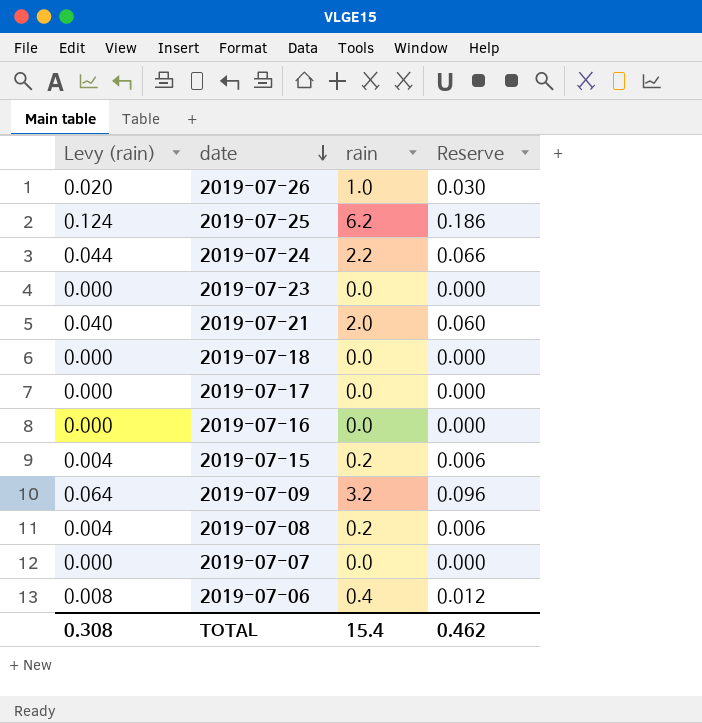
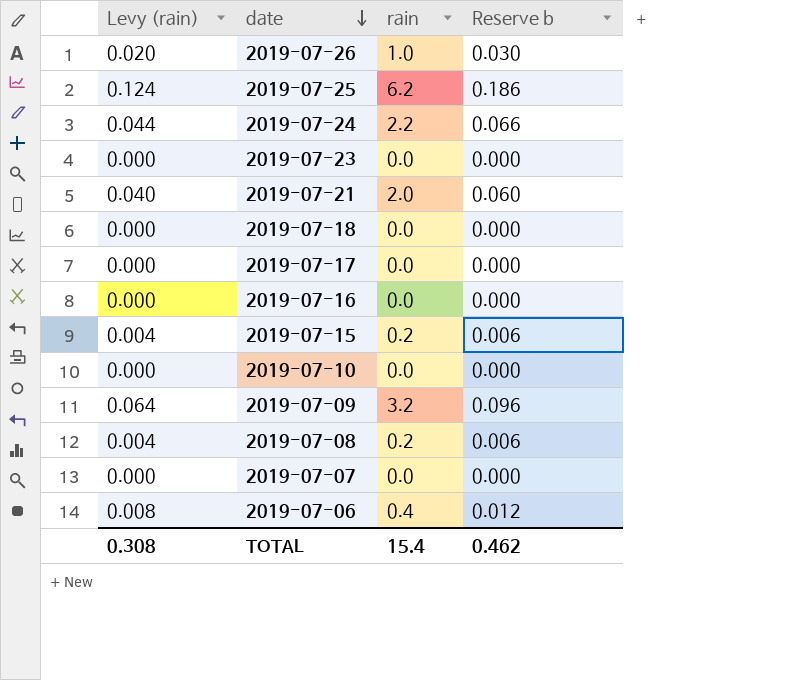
column name: Reserve -> Reserve b
row 2019-07-10: none -> 0.000 | 0.0 | 0.000

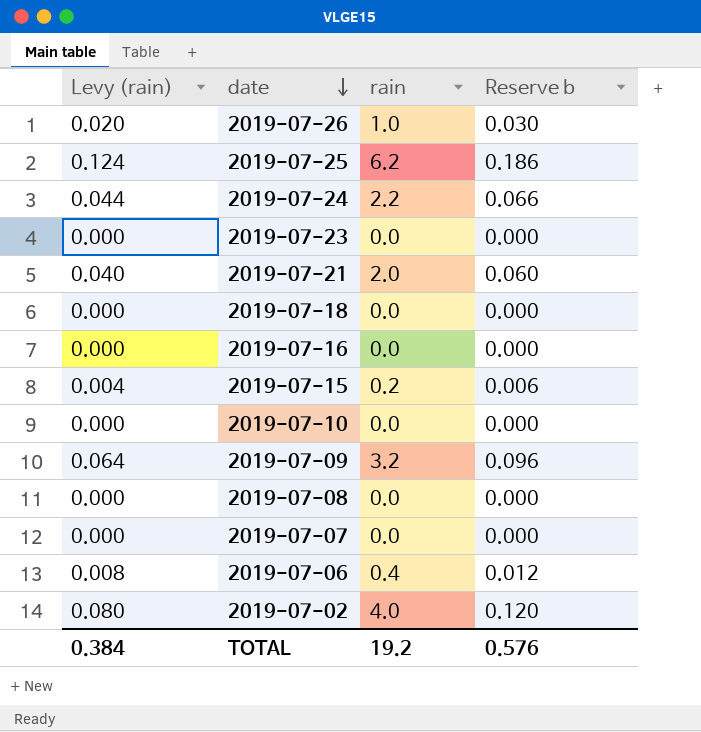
row 2019-07-17: 0.000 | 0.0 | 0.000 -> none
2019-07-08 | Levy (rain): 0.004 -> 0.000
2019-07-08 | rain: 0.2 -> 0.0
2019-07-08 | Reserve b: 0.006 -> 0.000
row 2019-07-02: none -> 0.080 | 4.0 | 0.120
TOTAL | Levy (rain): 0.308 -> 0.384
TOTAL | rain: 15.4 -> 19.2
TOTAL | Reserve b: 0.462 -> 0.576

